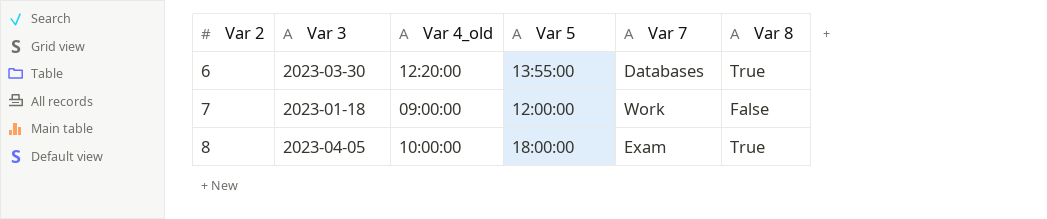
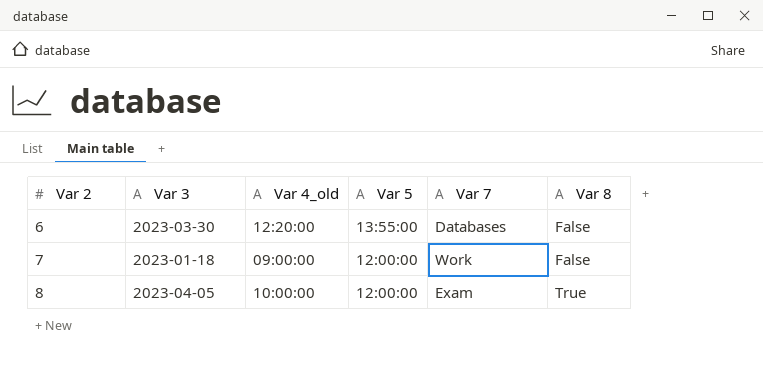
6 | Var 8: True -> False
8 | Var 5: 18:00:00 -> 12:00:00

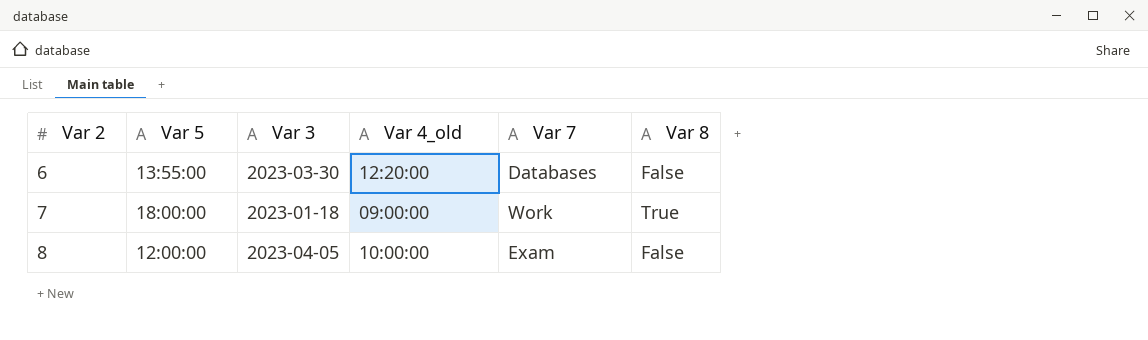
column Var 5 | position: 4 -> 2
7 | Var 5: 12:00:00 -> 18:00:00
7 | Var 8: False -> True
8 | Var 8: True -> False

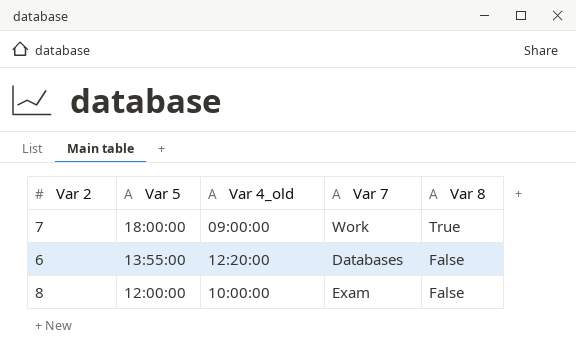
row order: Var 2 ascending -> Var 5 descending
column Var 3 | position: 3 -> none

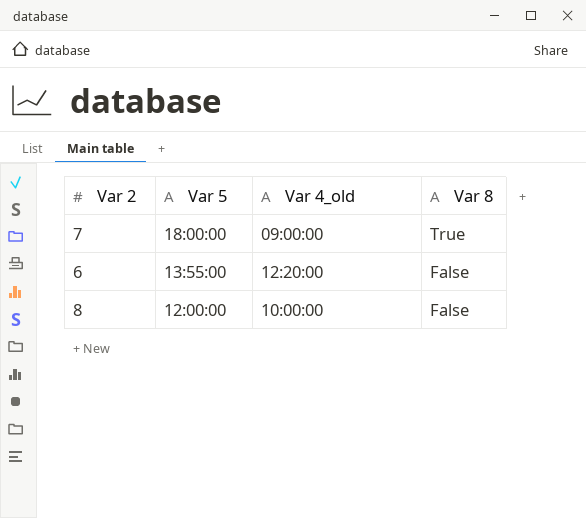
column Var 7 | position: 4 -> none

